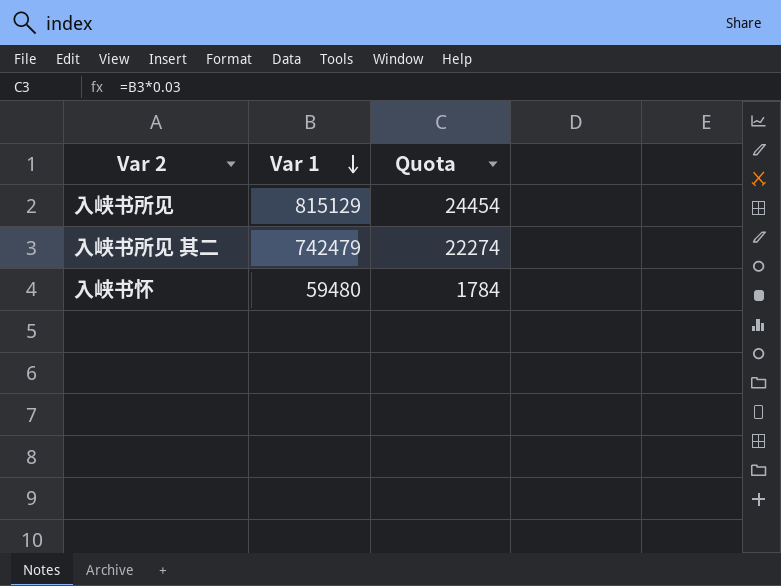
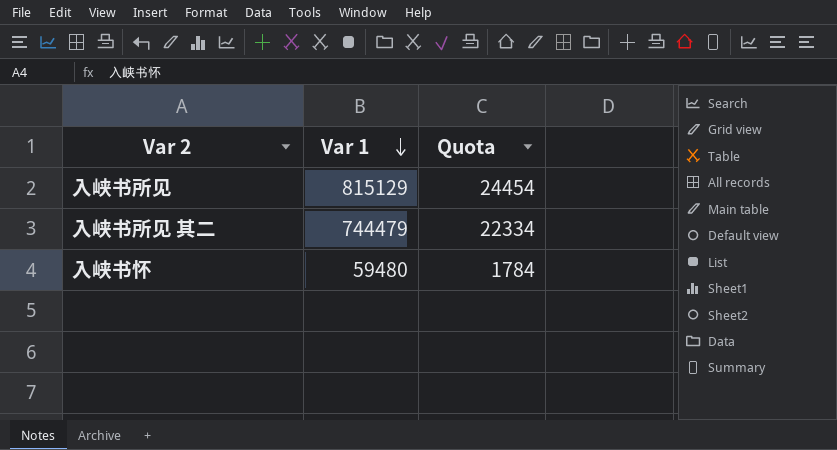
入峡书所见 其二 | Var 1: 742479 -> 744479
入峡书所见 其二 | Quota: 22274 -> 22334

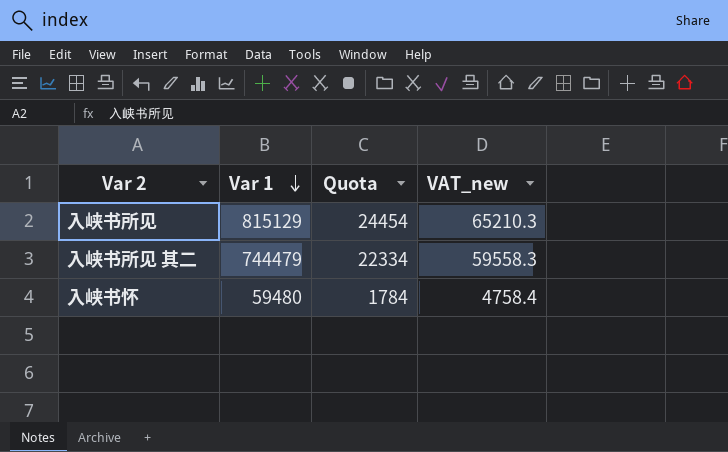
column VAT_new | formula: none -> [Var 1] * 0.08

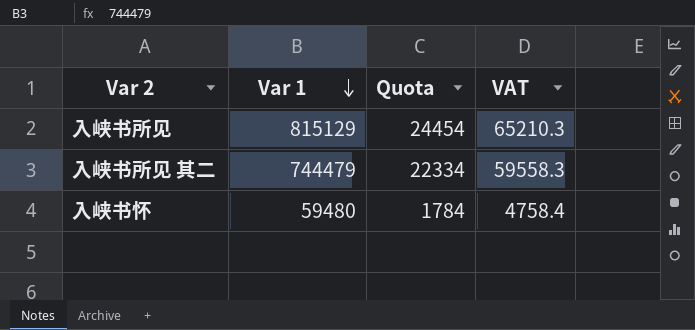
column name: VAT_new -> VAT

